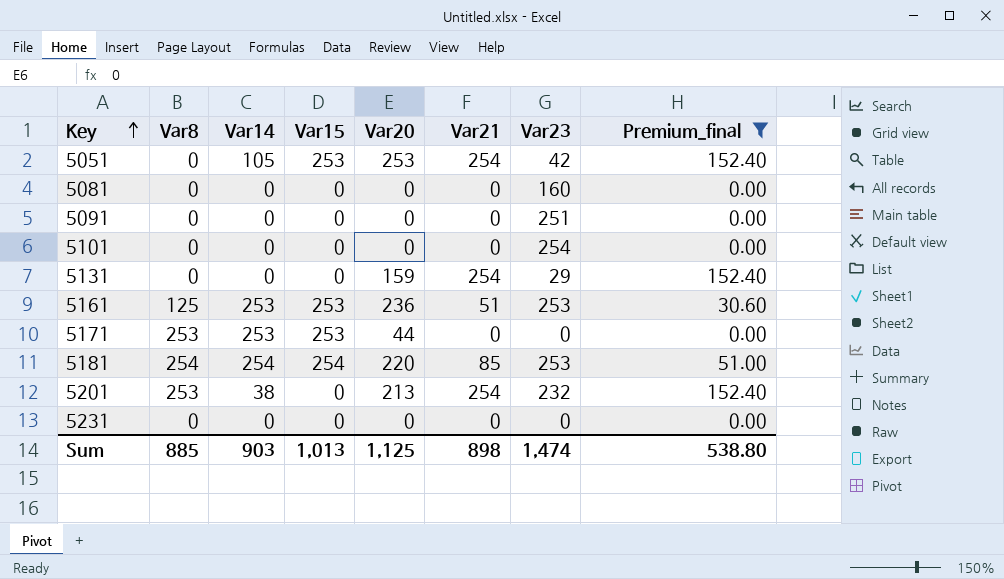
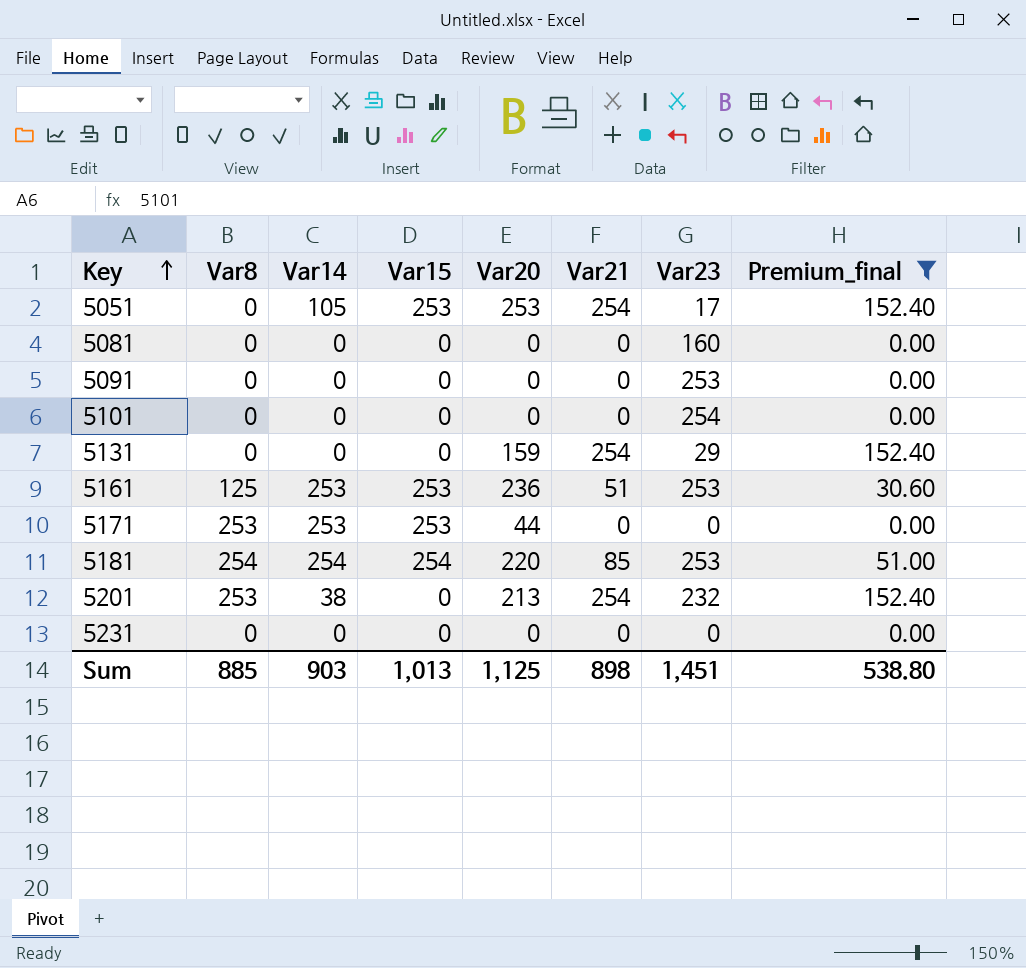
5051 | Var23: 42 -> 17
5091 | Var23: 251 -> 253
Sum | Var23: 1,474 -> 1,451

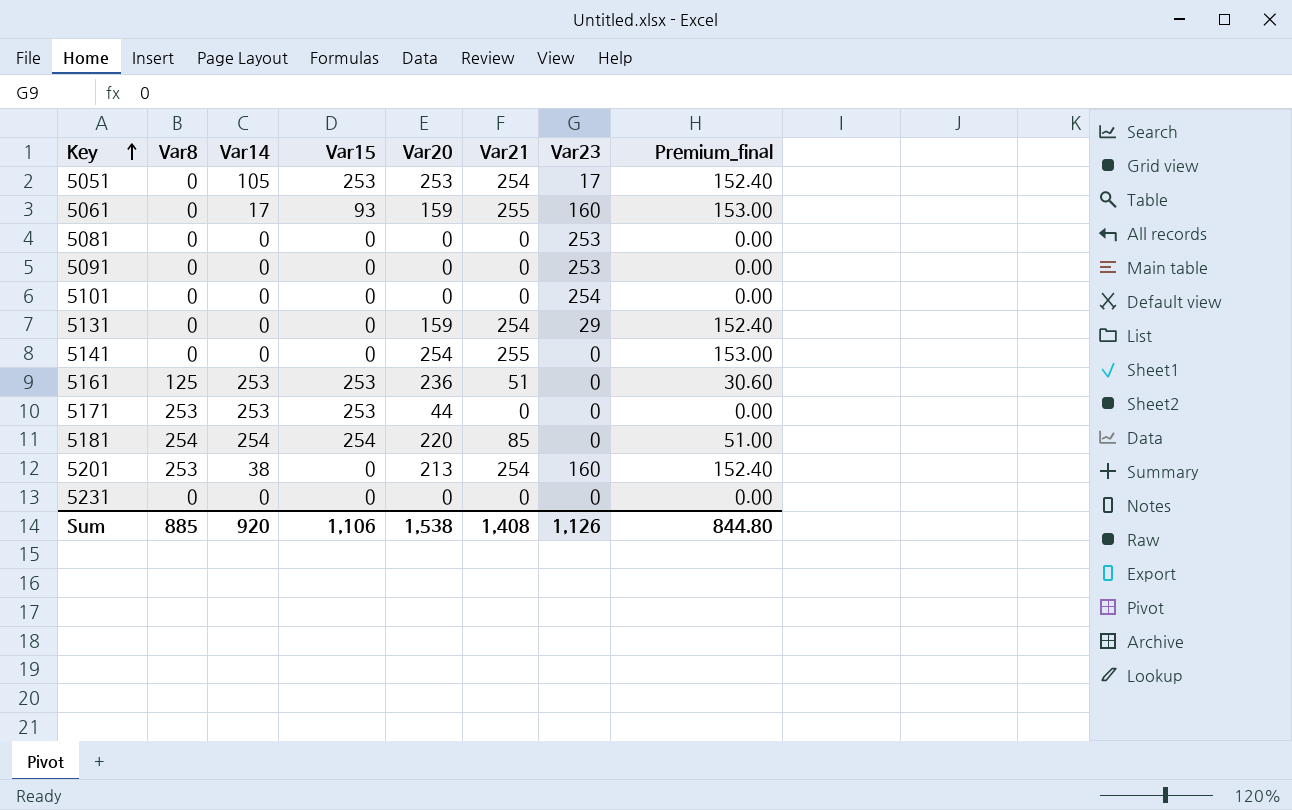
filter: Premium_final != 153.00 -> none
5081 | Var23: 160 -> 253
5161 | Var23: 253 -> 0
5181 | Var23: 253 -> 0
5201 | Var23: 232 -> 160
Sum | Var14: 903 -> 920
Sum | Var15: 1,013 -> 1,106
Sum | Var20: 1,125 -> 1,538
Sum | Var21: 898 -> 1,408
Sum | Var23: 1,451 -> 1,126
Sum | Premium_final: 538.80 -> 844.80

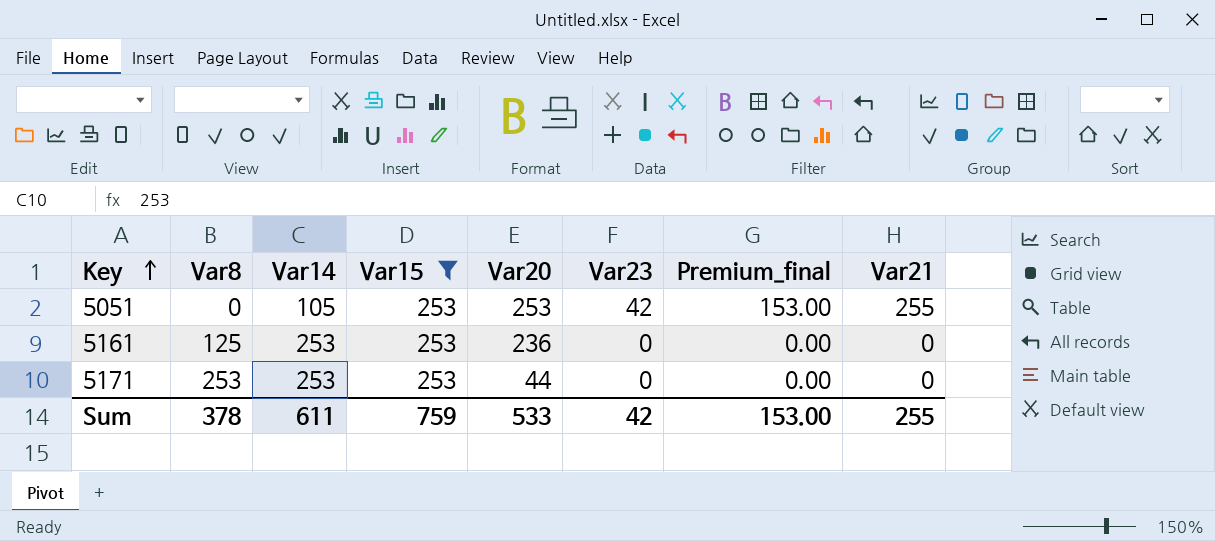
filter: none -> Var15 = 253
column Var21 | position: 6 -> 8
5051 | Var23: 17 -> 42
5051 | Premium_final: 152.40 -> 153.00
5051 | Var21: 254 -> 255
5161 | Premium_final: 30.60 -> 0.00
5161 | Var21: 51 -> 0
Sum | Var8: 885 -> 378
Sum | Var14: 920 -> 611
Sum | Var15: 1,106 -> 759
Sum | Var20: 1,538 -> 533
Sum | Var23: 1,126 -> 42
Sum | Premium_final: 844.80 -> 153.00
Sum | Var21: 1,408 -> 255

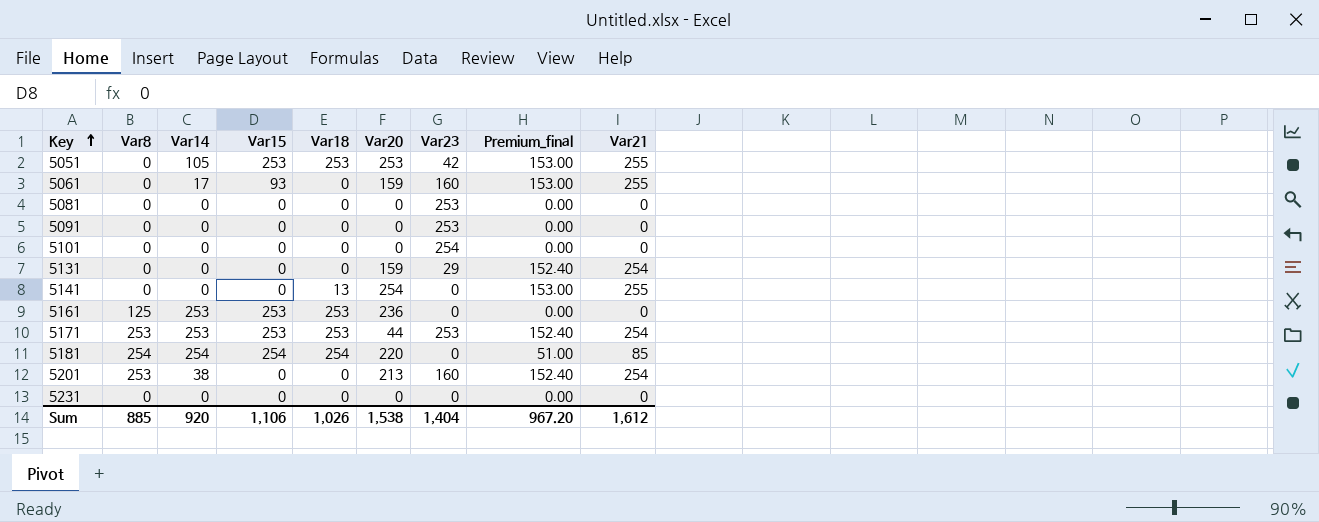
filter: Var15 = 253 -> none
column Var18 | position: none -> 5
5171 | Var23: 0 -> 253
5171 | Premium_final: 0.00 -> 152.40
5171 | Var21: 0 -> 254
Sum | Var8: 378 -> 885
Sum | Var14: 611 -> 920
Sum | Var15: 759 -> 1,106
Sum | Var20: 533 -> 1,538
Sum | Var23: 42 -> 1,404
Sum | Premium_final: 153.00 -> 967.20
Sum | Var21: 255 -> 1,612

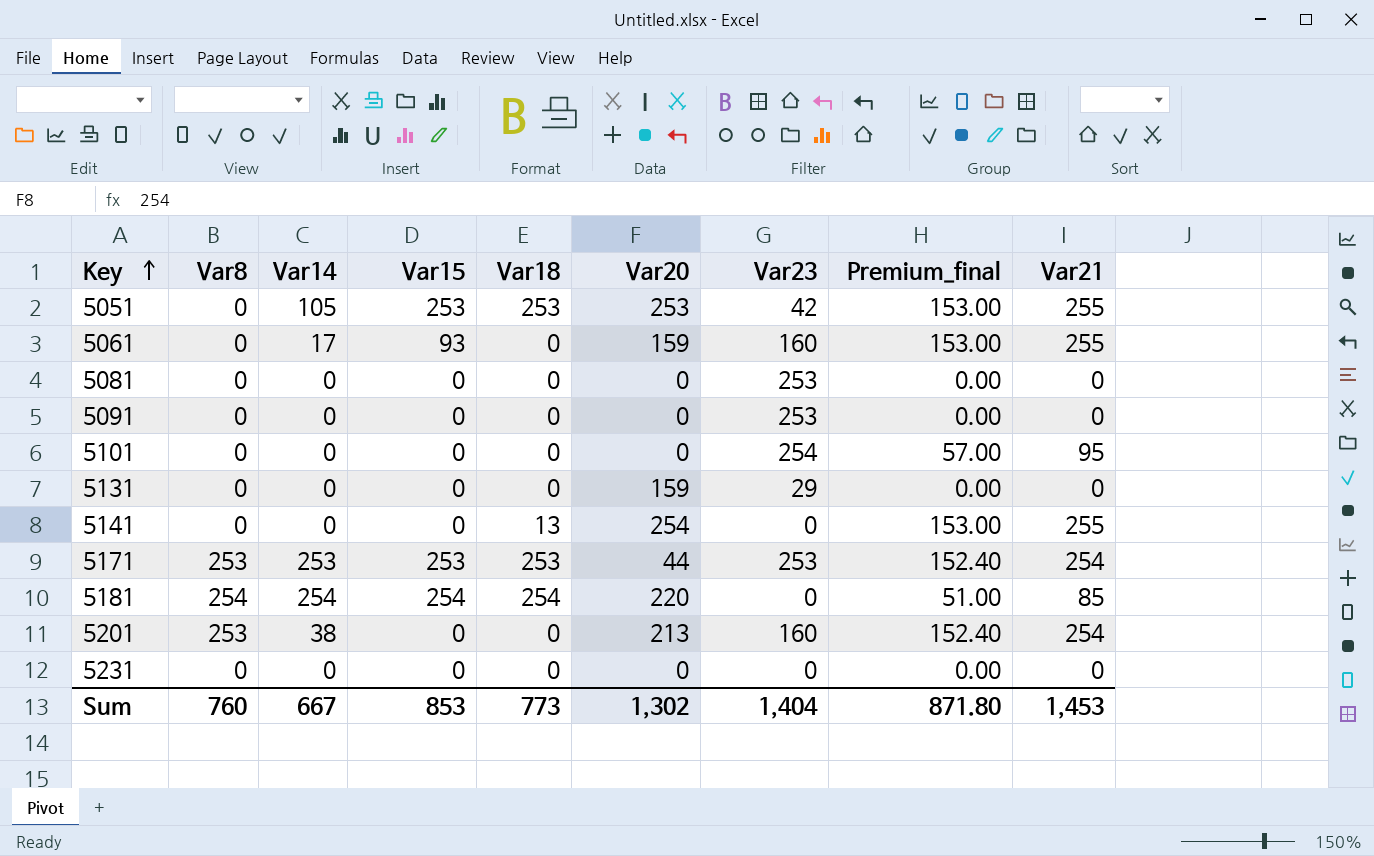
row 5161: 125 | 253 | 253 | 253 | 236 | 0 | 0.00 | 0 -> none
5101 | Premium_final: 0.00 -> 57.00
5101 | Var21: 0 -> 95
5131 | Premium_final: 152.40 -> 0.00
5131 | Var21: 254 -> 0
Sum | Var8: 885 -> 760
Sum | Var14: 920 -> 667
Sum | Var15: 1,106 -> 853
Sum | Var18: 1,026 -> 773
Sum | Var20: 1,538 -> 1,302
Sum | Premium_final: 967.20 -> 871.80
Sum | Var21: 1,612 -> 1,453

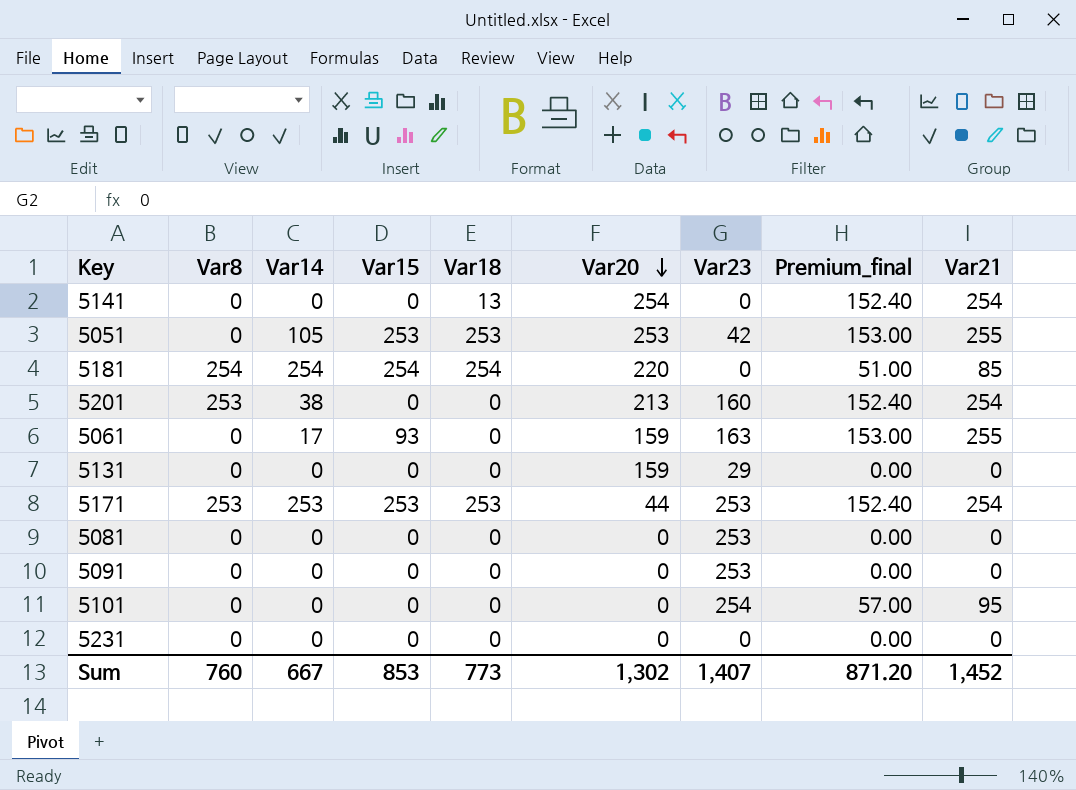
row order: Key ascending -> Var20 descending
5141 | Premium_final: 153.00 -> 152.40
5141 | Var21: 255 -> 254
5061 | Var23: 160 -> 163
Sum | Var23: 1,404 -> 1,407
Sum | Premium_final: 871.80 -> 871.20
Sum | Var21: 1,453 -> 1,452

